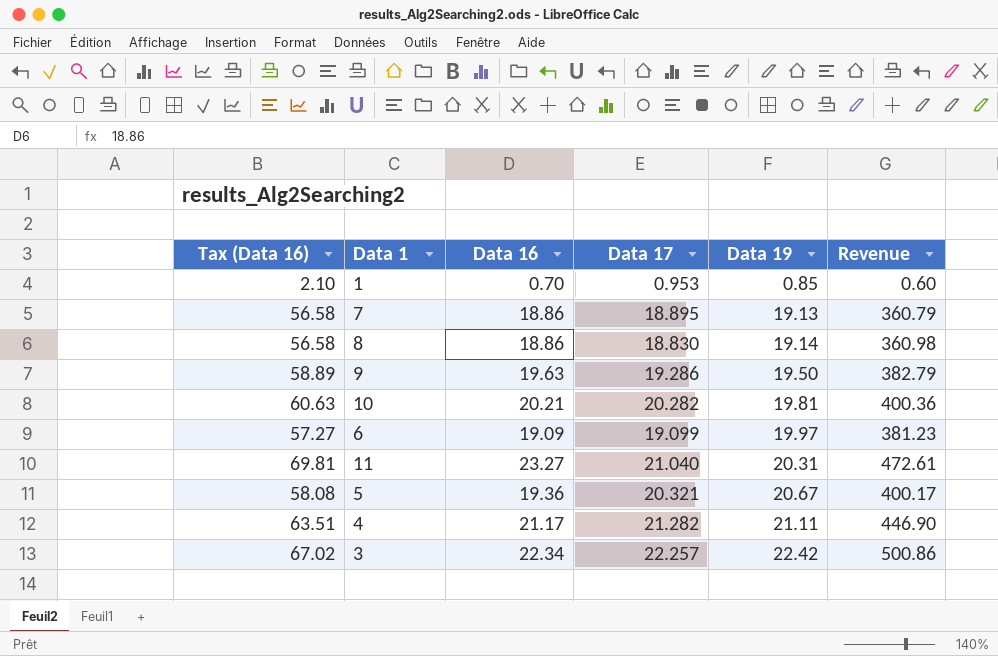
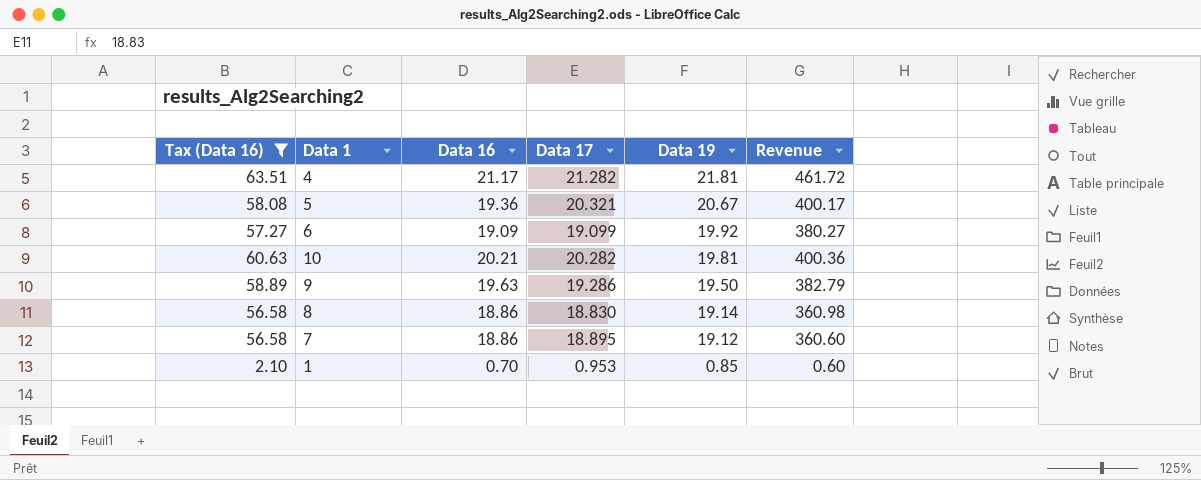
filter: none -> Tax (Data 16) <= 63.51
row order: Data 19 ascending -> Data 19 descending
4 | Data 19: 21.11 -> 21.81
4 | Revenue: 446.90 -> 461.72
6 | Data 19: 19.97 -> 19.92
6 | Revenue: 381.23 -> 380.27
7 | Data 19: 19.13 -> 19.12
7 | Revenue: 360.79 -> 360.60

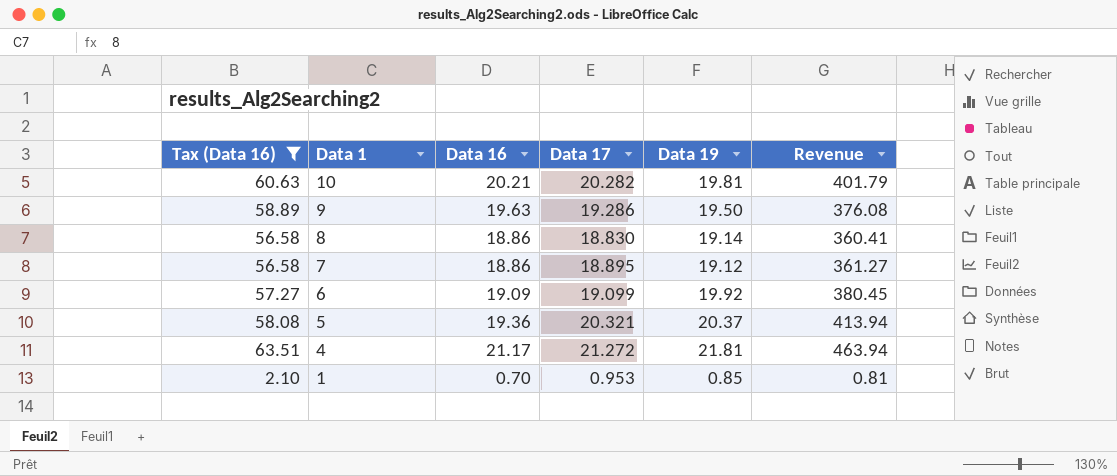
row order: Data 19 descending -> Data 1 descending
column Revenue | formula: [Data 16] * [Data 19] -> [Data 17] * [Data 19]
5 | Data 19: 20.67 -> 20.37
4 | Data 17: 21.282 -> 21.272

